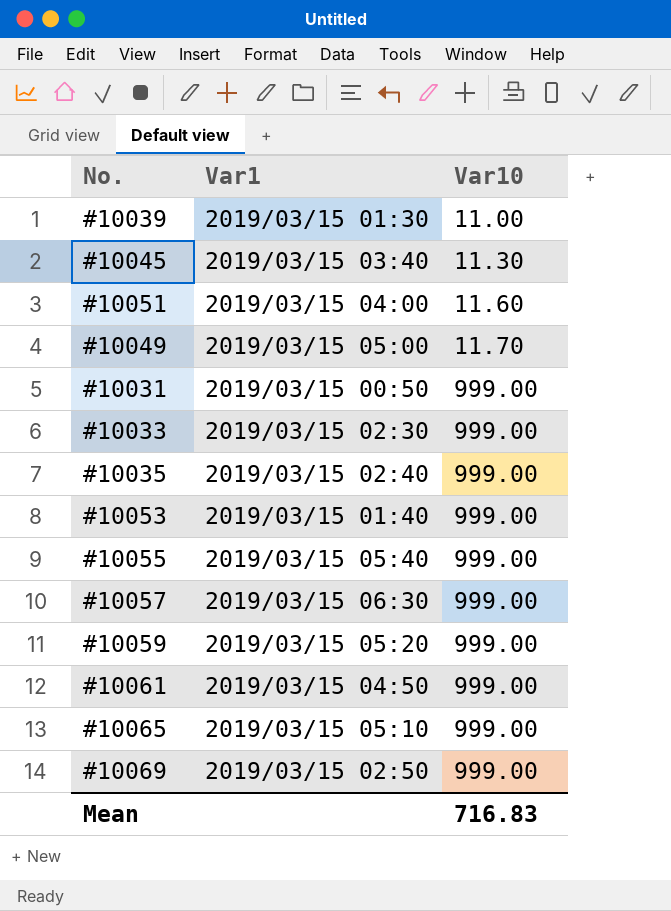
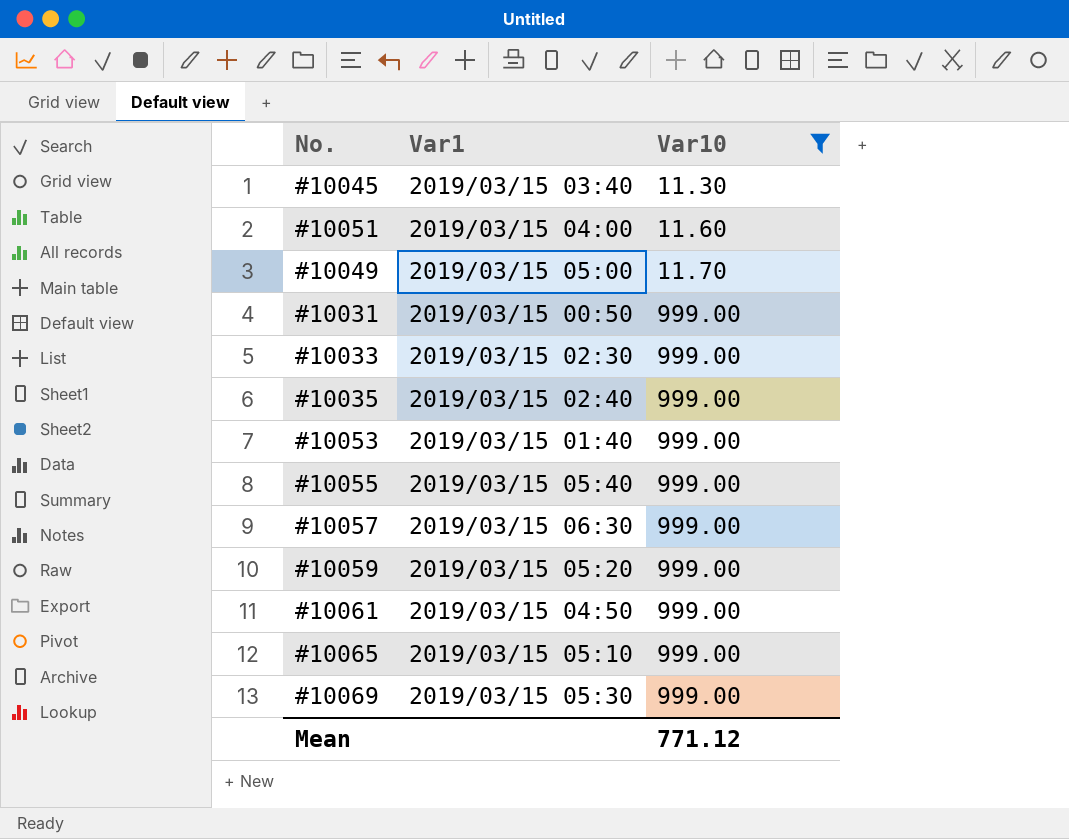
filter: none -> Var10 != 11.00
#10069 | Var1: 2019/03/15 02:50 -> 2019/03/15 05:30
Mean | Var10: 716.83 -> 771.12

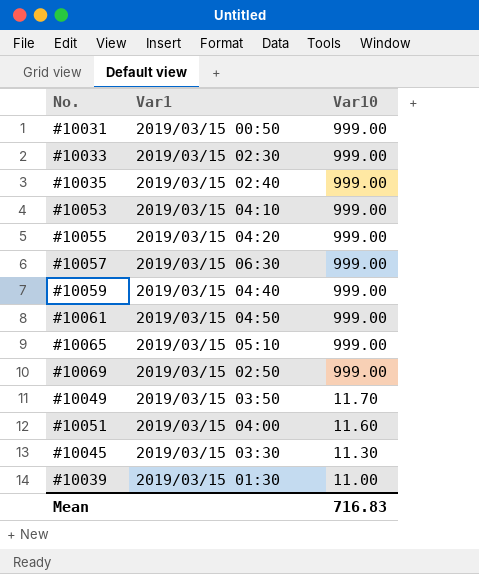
filter: Var10 != 11.00 -> none
row order: Var10 ascending -> Var10 descending
#10053 | Var1: 2019/03/15 01:40 -> 2019/03/15 04:10
#10055 | Var1: 2019/03/15 05:40 -> 2019/03/15 04:20
#10059 | Var1: 2019/03/15 05:20 -> 2019/03/15 04:40
#10069 | Var1: 2019/03/15 05:30 -> 2019/03/15 02:50
#10049 | Var1: 2019/03/15 05:00 -> 2019/03/15 03:50
#10045 | Var1: 2019/03/15 03:40 -> 2019/03/15 03:30
Mean | Var10: 771.12 -> 716.83

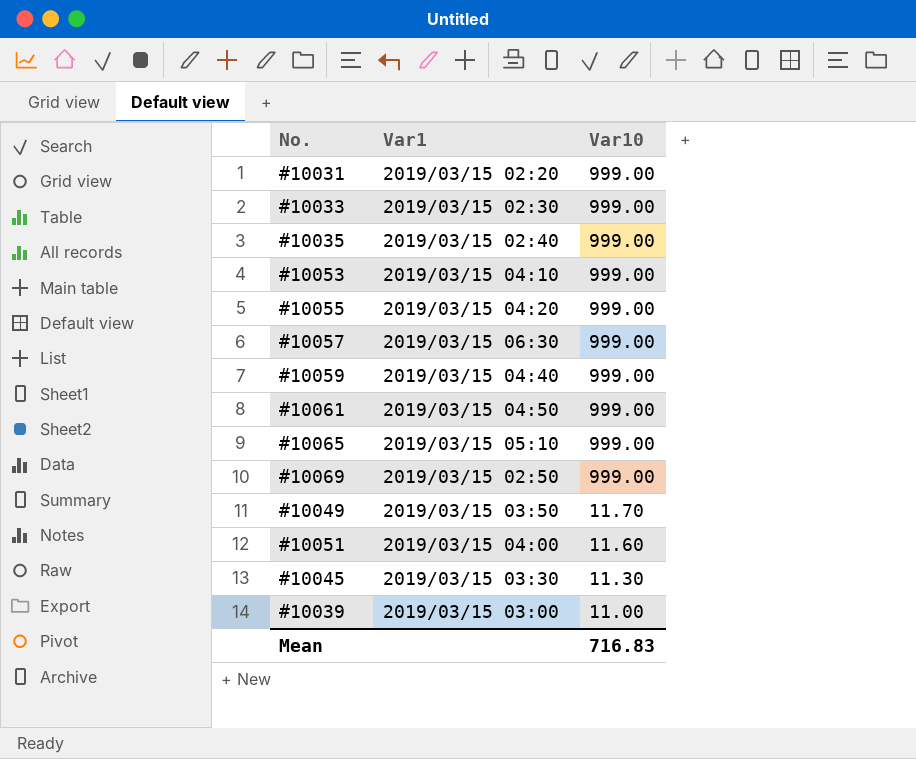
#10031 | Var1: 2019/03/15 00:50 -> 2019/03/15 02:20
#10039 | Var1: 2019/03/15 01:30 -> 2019/03/15 03:00

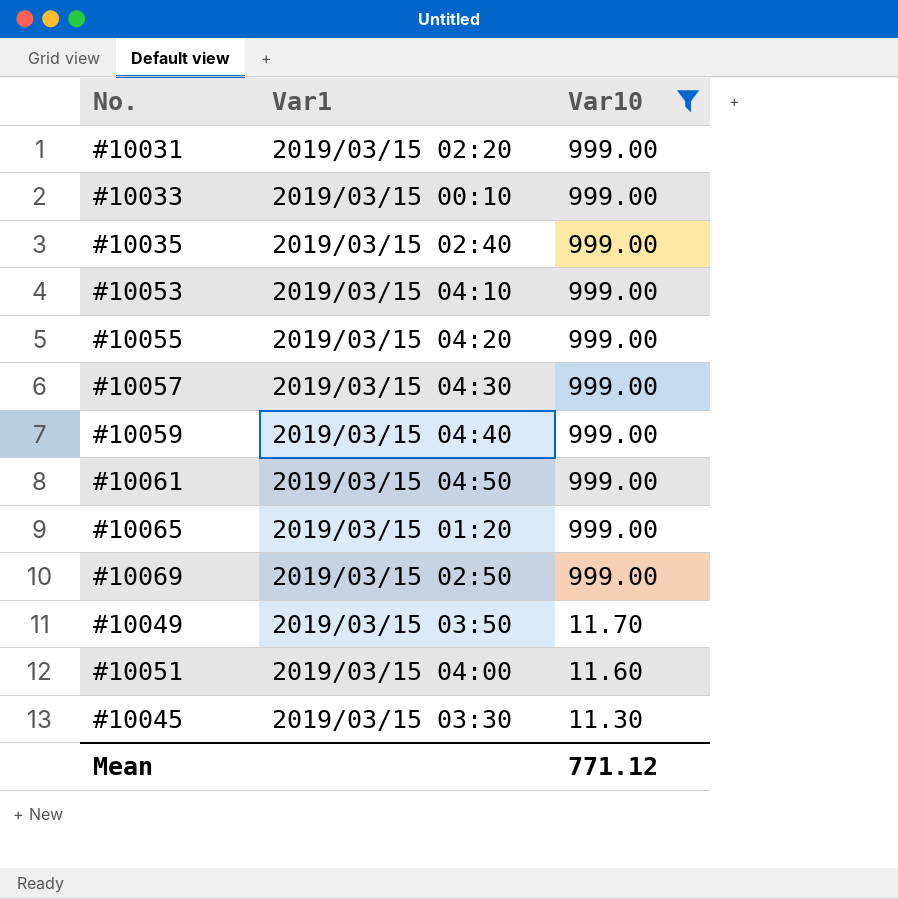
filter: none -> Var10 != 11.00
#10033 | Var1: 2019/03/15 02:30 -> 2019/03/15 00:10
#10057 | Var1: 2019/03/15 06:30 -> 2019/03/15 04:30
#10065 | Var1: 2019/03/15 05:10 -> 2019/03/15 01:20
Mean | Var10: 716.83 -> 771.12

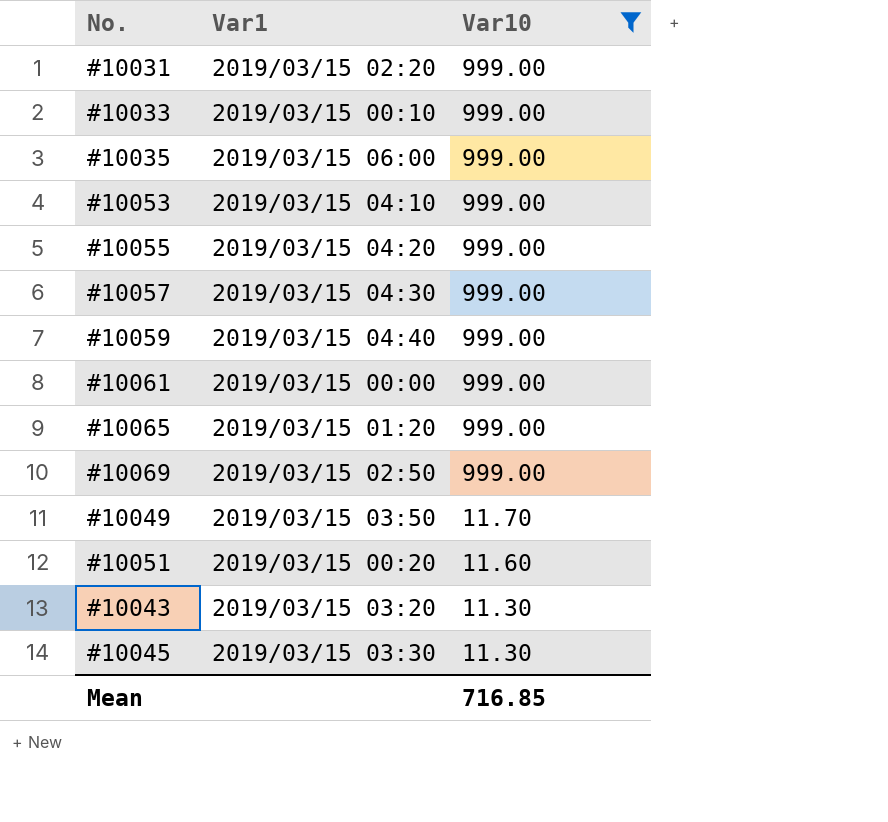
#10035 | Var1: 2019/03/15 02:40 -> 2019/03/15 06:00
#10061 | Var1: 2019/03/15 04:50 -> 2019/03/15 00:00
#10051 | Var1: 2019/03/15 04:00 -> 2019/03/15 00:20
row #10043: none -> 2019/03/15 03:20 | 11.30
Mean | Var10: 771.12 -> 716.85

